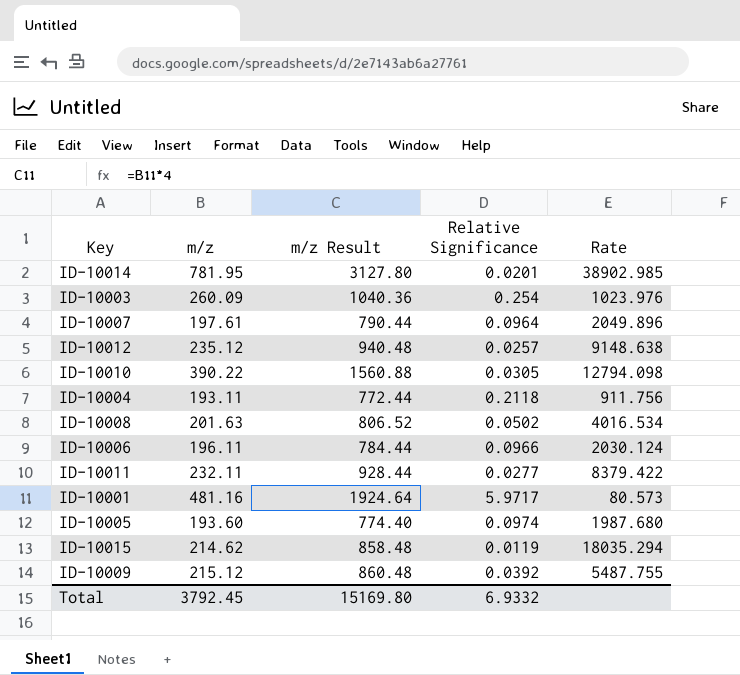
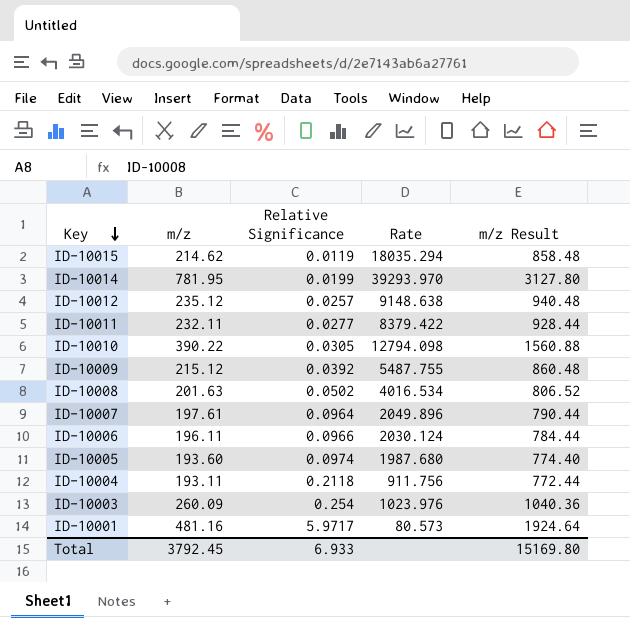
row order: none -> Key descending
column m/z Result | position: 3 -> 5
ID-10014 | Relative Significance: 0.0201 -> 0.0199
ID-10014 | Rate: 38902.985 -> 39293.970
Total | Relative Significance: 6.9332 -> 6.933

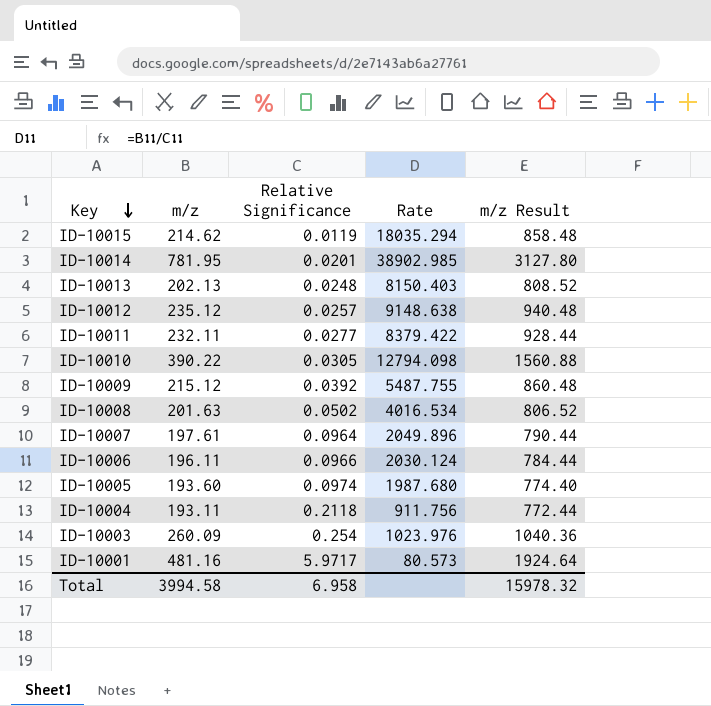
ID-10014 | Relative Significance: 0.0199 -> 0.0201
ID-10014 | Rate: 39293.970 -> 38902.985
row ID-10013: none -> 202.13 | 0.0248 | 8150.403 | 808.52
Total | m/z: 3792.45 -> 3994.58
Total | Relative Significance: 6.933 -> 6.958
Total | m/z Result: 15169.80 -> 15978.32

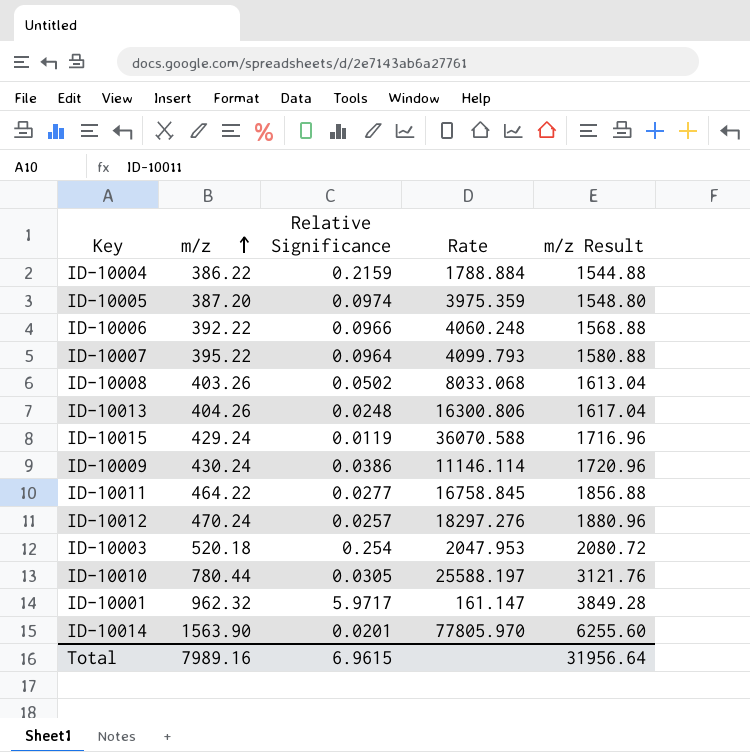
row order: Key descending -> m/z ascending
ID-10004 | m/z: 193.11 -> 386.22
ID-10004 | Relative Significance: 0.2118 -> 0.2159
ID-10004 | Rate: 911.756 -> 1788.884
ID-10004 | m/z Result: 772.44 -> 1544.88
ID-10005 | m/z: 193.60 -> 387.20
ID-10005 | Rate: 1987.680 -> 3975.359
ID-10005 | m/z Result: 774.40 -> 1548.80
ID-10006 | m/z: 196.11 -> 392.22
ID-10006 | Rate: 2030.124 -> 4060.248
ID-10006 | m/z Result: 784.44 -> 1568.88
ID-10007 | m/z: 197.61 -> 395.22
ID-10007 | Rate: 2049.896 -> 4099.793
ID-10007 | m/z Result: 790.44 -> 1580.88
ID-10008 | m/z: 201.63 -> 403.26
ID-10008 | Rate: 4016.534 -> 8033.068
ID-10008 | m/z Result: 806.52 -> 1613.04
ID-10013 | m/z: 202.13 -> 404.26
ID-10013 | Rate: 8150.403 -> 16300.806
ID-10013 | m/z Result: 808.52 -> 1617.04
ID-10015 | m/z: 214.62 -> 429.24
ID-10015 | Rate: 18035.294 -> 36070.588
ID-10015 | m/z Result: 858.48 -> 1716.96
ID-10009 | m/z: 215.12 -> 430.24
ID-10009 | Relative Significance: 0.0392 -> 0.0386
ID-10009 | Rate: 5487.755 -> 11146.114
ID-10009 | m/z Result: 860.48 -> 1720.96
ID-10011 | m/z: 232.11 -> 464.22
ID-10011 | Rate: 8379.422 -> 16758.845
ID-10011 | m/z Result: 928.44 -> 1856.88
ID-10012 | m/z: 235.12 -> 470.24
ID-10012 | Rate: 9148.638 -> 18297.276
ID-10012 | m/z Result: 940.48 -> 1880.96
ID-10003 | m/z: 260.09 -> 520.18
ID-10003 | Rate: 1023.976 -> 2047.953
ID-10003 | m/z Result: 1040.36 -> 2080.72
ID-10010 | m/z: 390.22 -> 780.44
ID-10010 | Rate: 12794.098 -> 25588.197
ID-10010 | m/z Result: 1560.88 -> 3121.76
ID-10001 | m/z: 481.16 -> 962.32
ID-10001 | Rate: 80.573 -> 161.147
ID-10001 | m/z Result: 1924.64 -> 3849.28
ID-10014 | m/z: 781.95 -> 1563.90
ID-10014 | Rate: 38902.985 -> 77805.970
ID-10014 | m/z Result: 3127.80 -> 6255.60
Total | m/z: 3994.58 -> 7989.16
Total | Relative Significance: 6.958 -> 6.9615
Total | m/z Result: 15978.32 -> 31956.64

